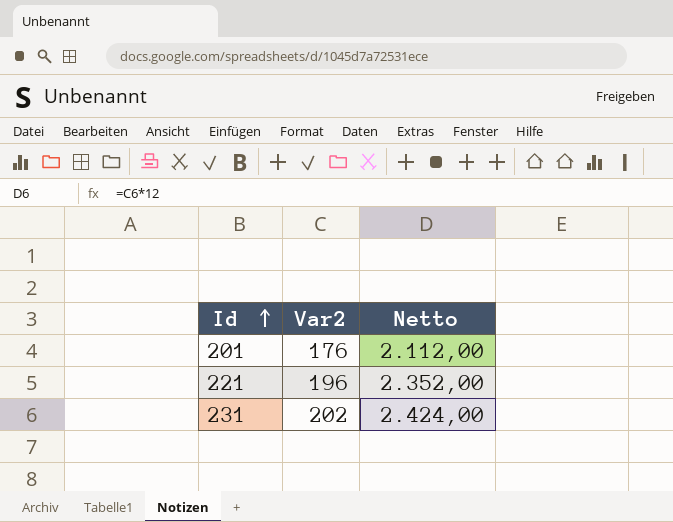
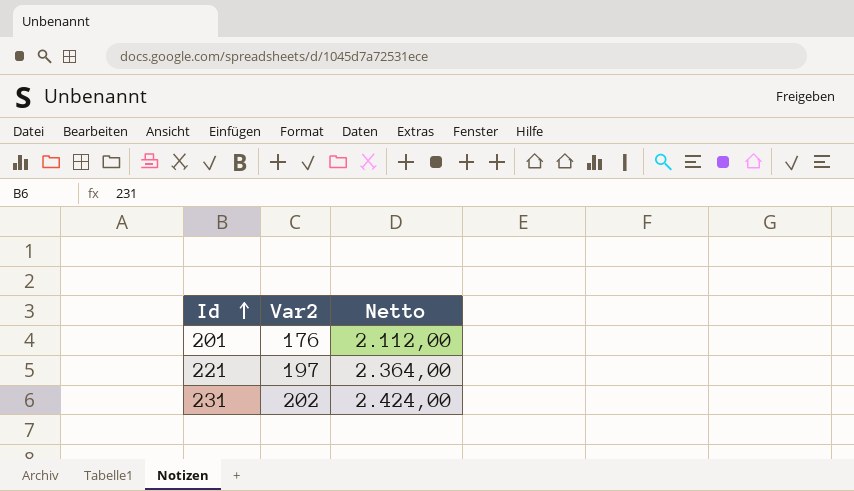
221 | Var2: 196 -> 197
221 | Netto: 2.352,00 -> 2.364,00

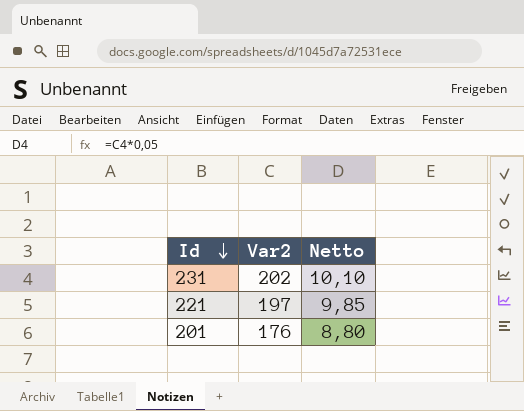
row order: Id ascending -> Id descending
column Netto | formula: [Var2] * 12 -> [Var2] * 0,05

